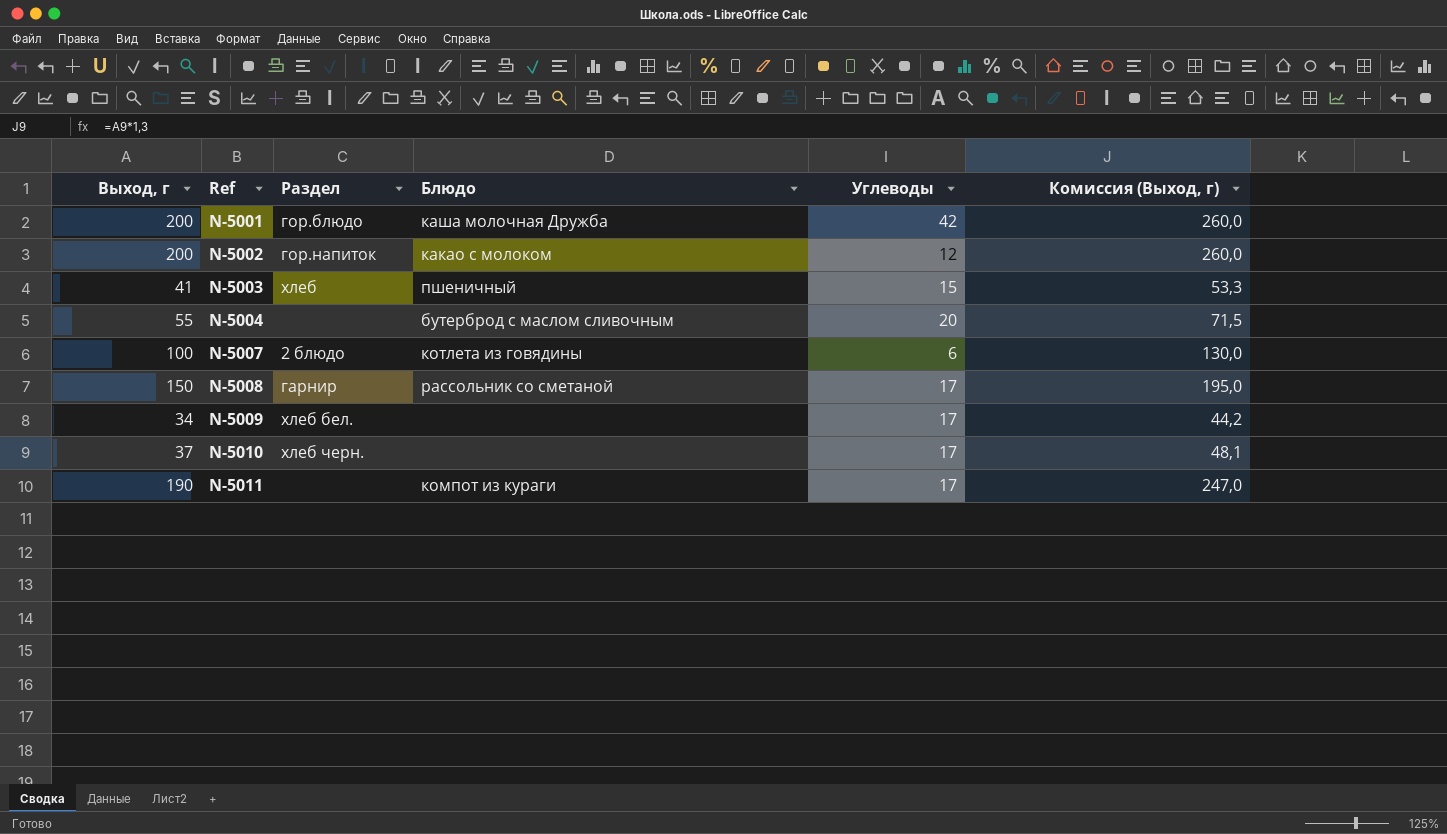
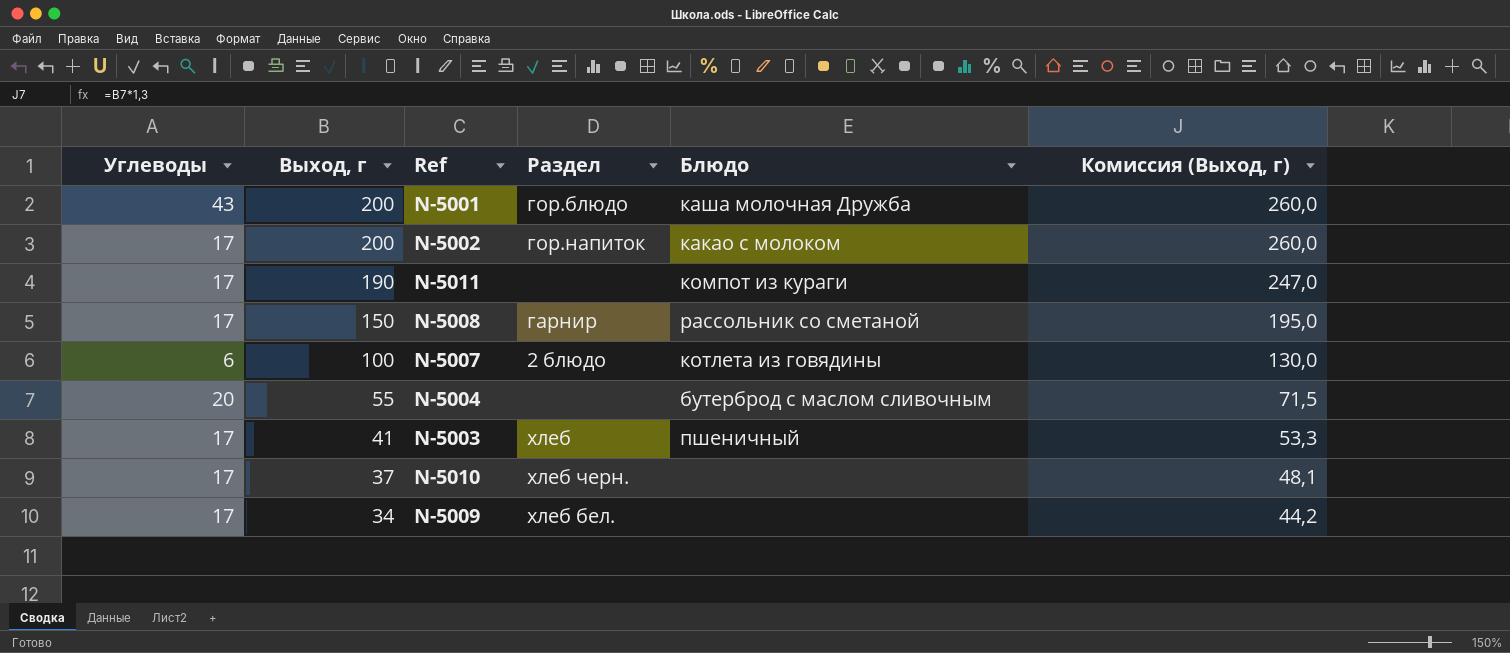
row order: Ref ascending -> Выход, г descending
column Углеводы | position: 5 -> 1
N-5001 | Углеводы: 42 -> 43
N-5002 | Углеводы: 12 -> 17
N-5003 | Углеводы: 15 -> 17

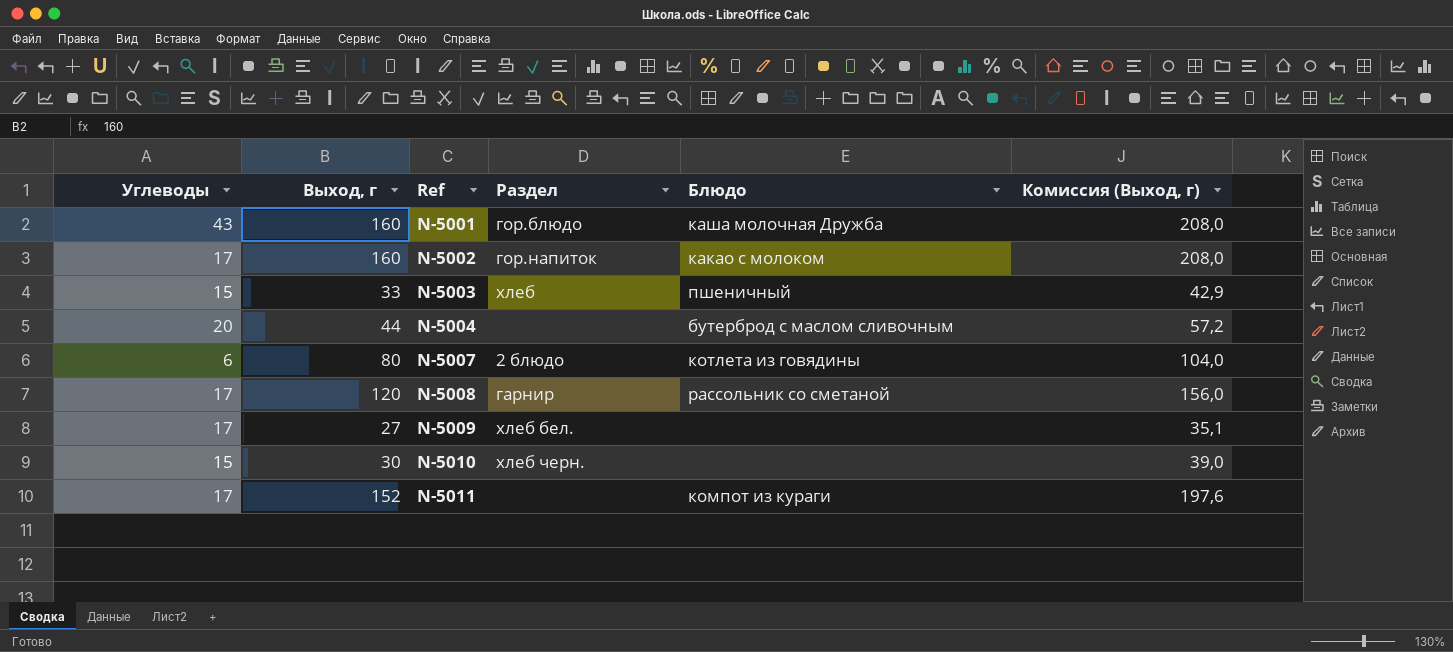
row order: Выход, г descending -> Ref ascending
N-5001 | Выход, г: 200 -> 160
N-5001 | Комиссия (Выход, г): 260,0 -> 208,0
N-5002 | Выход, г: 200 -> 160
N-5002 | Комиссия (Выход, г): 260,0 -> 208,0
N-5003 | Углеводы: 17 -> 15
N-5003 | Выход, г: 41 -> 33
N-5003 | Комиссия (Выход, г): 53,3 -> 42,9
N-5004 | Выход, г: 55 -> 44
N-5004 | Комиссия (Выход, г): 71,5 -> 57,2
N-5007 | Выход, г: 100 -> 80
N-5007 | Комиссия (Выход, г): 130,0 -> 104,0
N-5008 | Выход, г: 150 -> 120
N-5008 | Комиссия (Выход, г): 195,0 -> 156,0
N-5009 | Выход, г: 34 -> 27
N-5009 | Комиссия (Выход, г): 44,2 -> 35,1
N-5010 | Углеводы: 17 -> 15
N-5010 | Выход, г: 37 -> 30
N-5010 | Комиссия (Выход, г): 48,1 -> 39,0
N-5011 | Выход, г: 190 -> 152
N-5011 | Комиссия (Выход, г): 247,0 -> 197,6

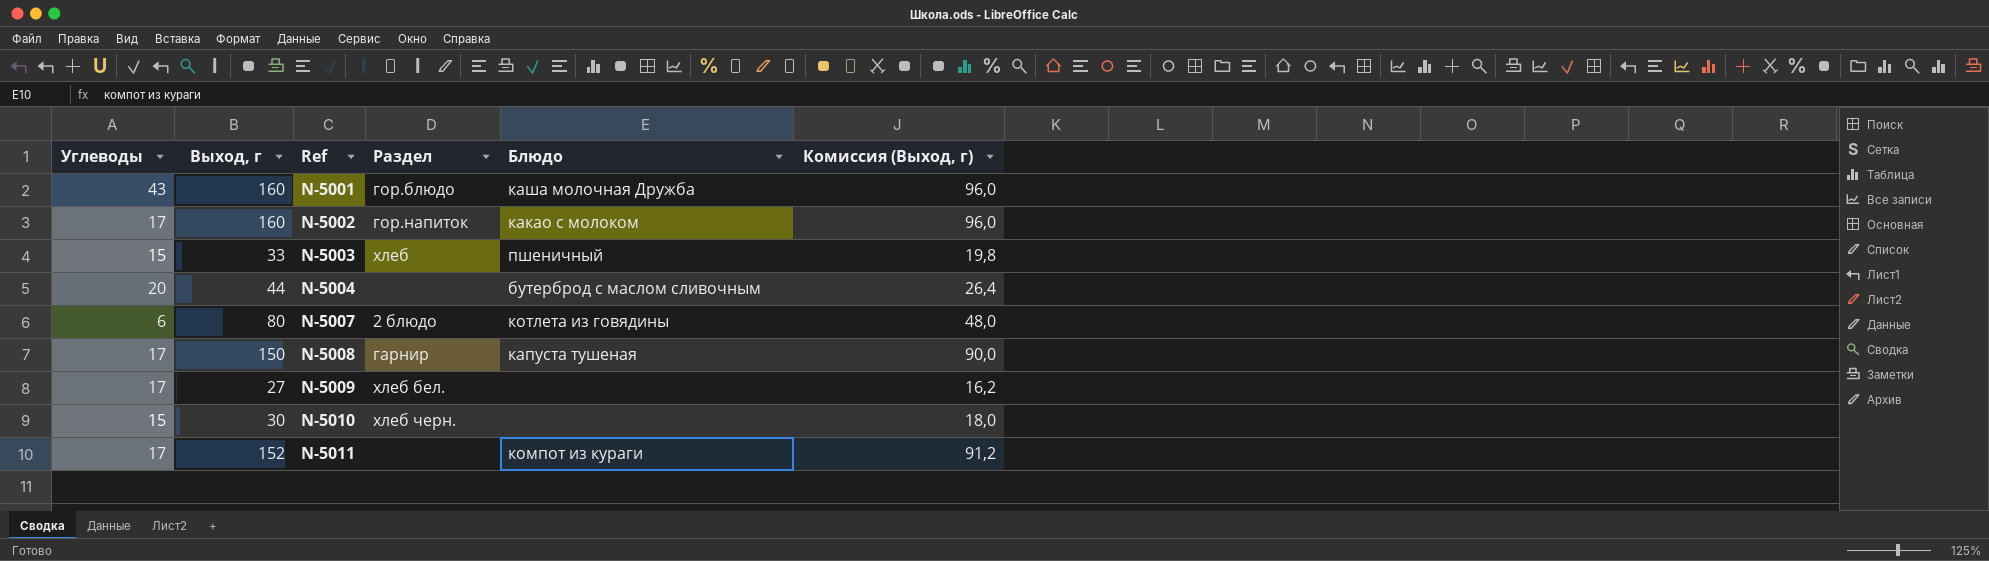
column Комиссия (Выход, г) | formula: [Выход, г] * 1,3 -> [Выход, г] * 0,6
N-5008 | Выход, г: 120 -> 150
N-5008 | Блюдо: рассольник со сметаной -> капуста тушеная

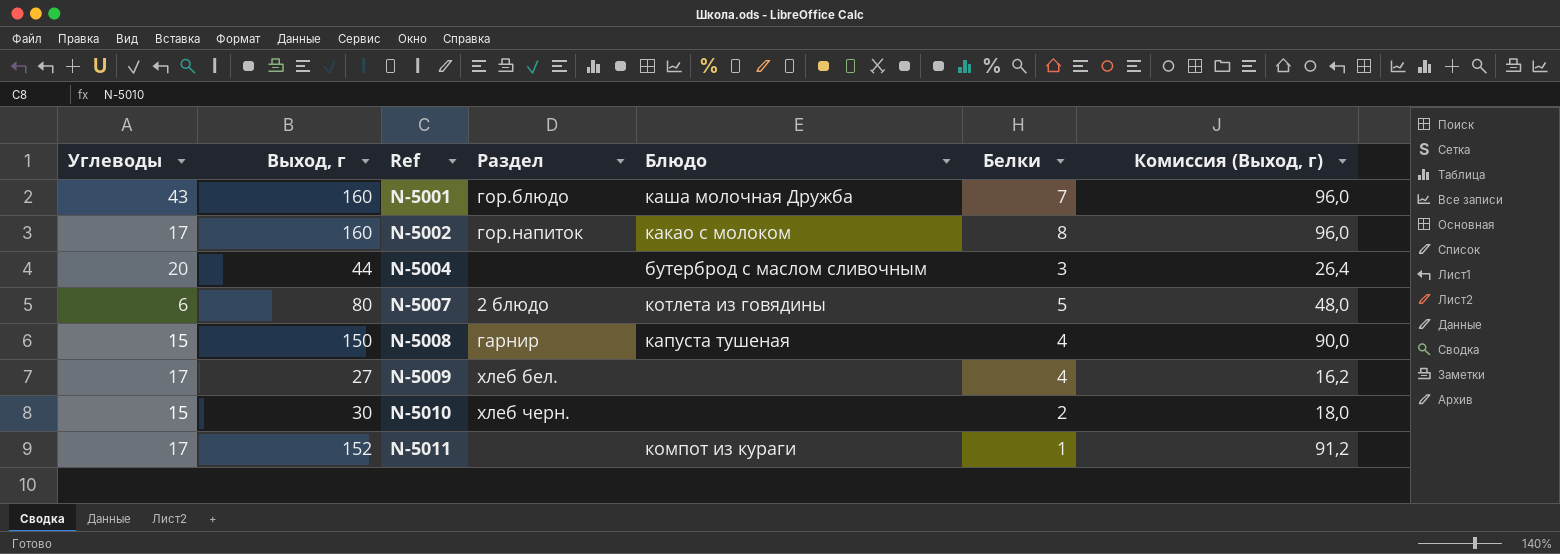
column Белки | position: none -> 6
row N-5003: 15 | 33 | хлеб | пшеничный | 19,8 -> none
N-5008 | Углеводы: 17 -> 15

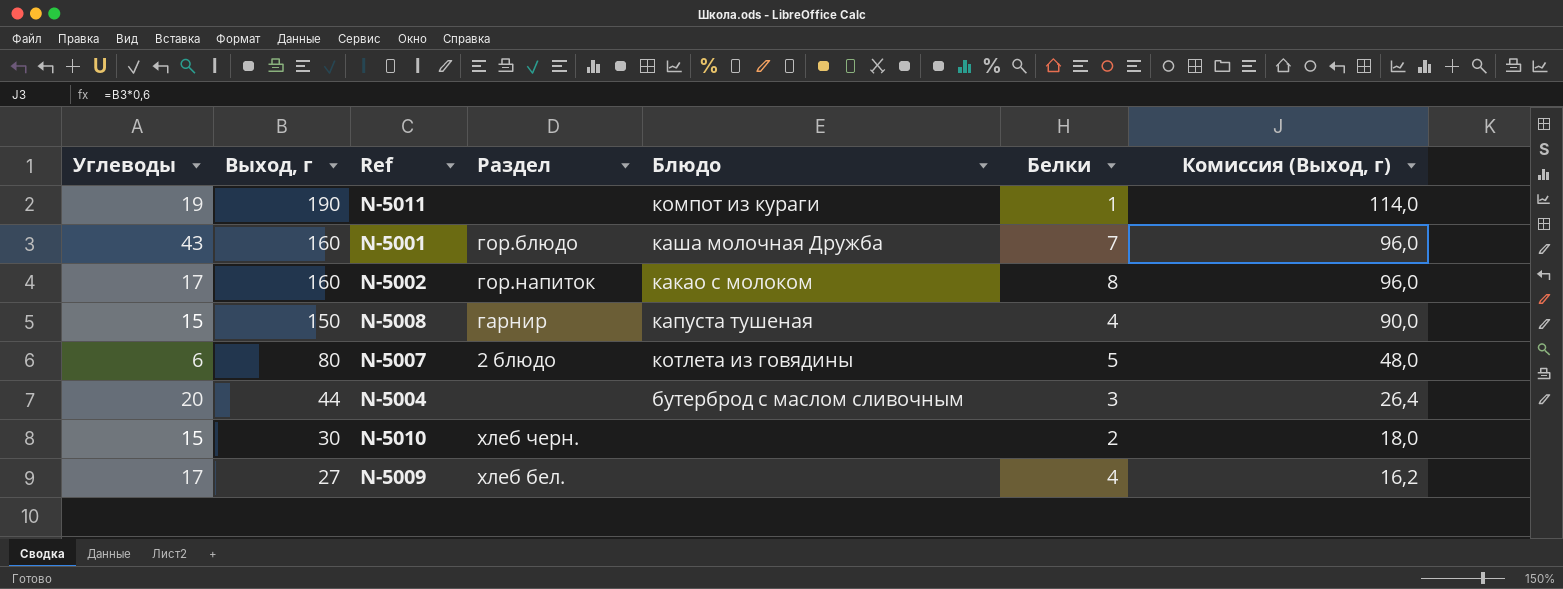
row order: Ref ascending -> Выход, г descending
N-5011 | Углеводы: 17 -> 19
N-5011 | Выход, г: 152 -> 190
N-5011 | Комиссия (Выход, г): 91,2 -> 114,0

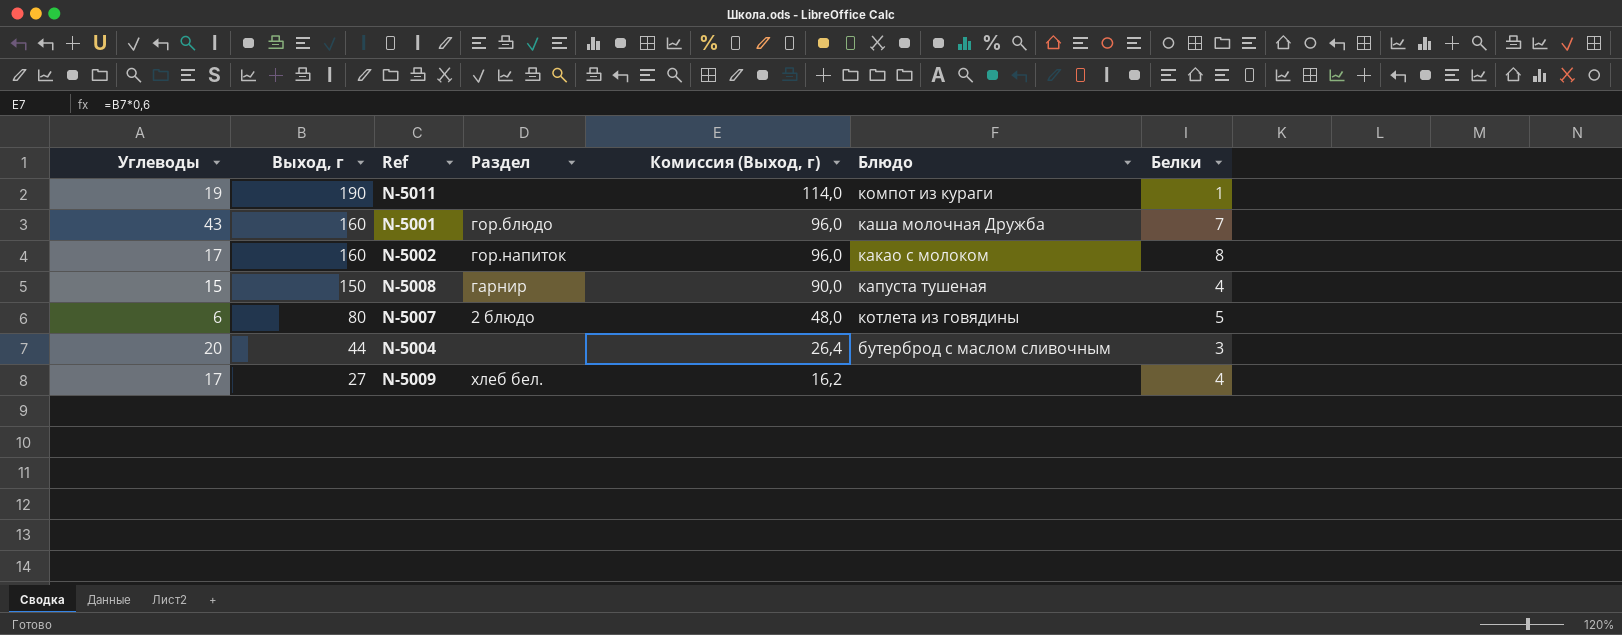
column Комиссия (Выход, г) | position: 7 -> 5
row N-5010: 15 | 30 | хлеб черн. | none | 2 | 18,0 -> none

